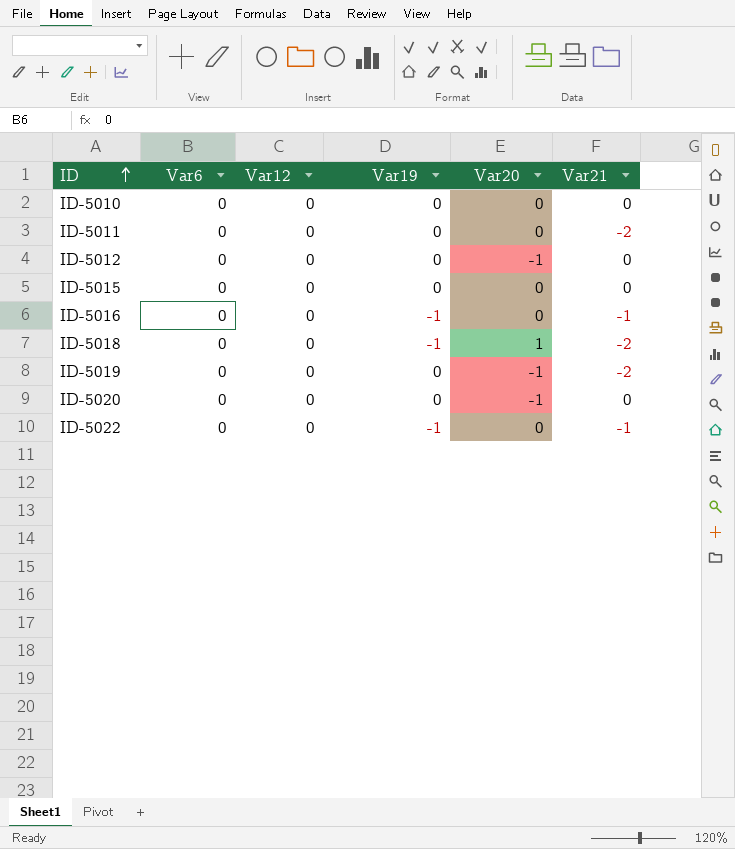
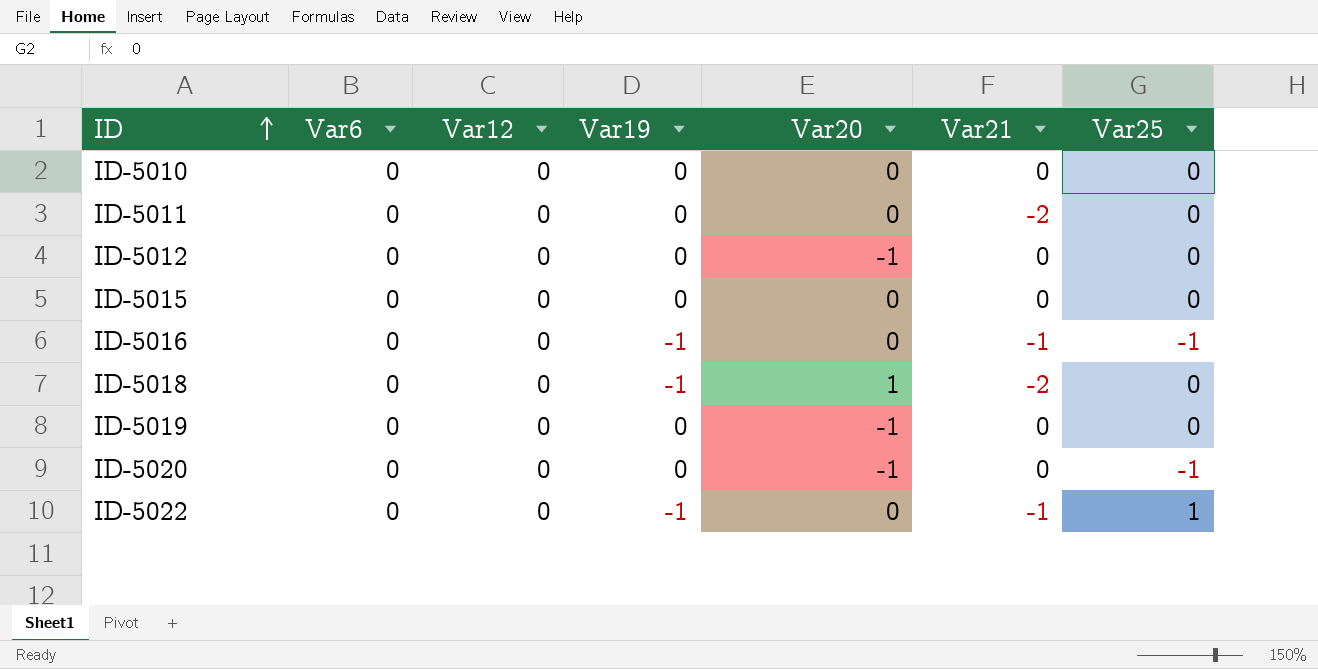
column Var25 | position: none -> 7
ID-5019 | Var21: -2 -> 0

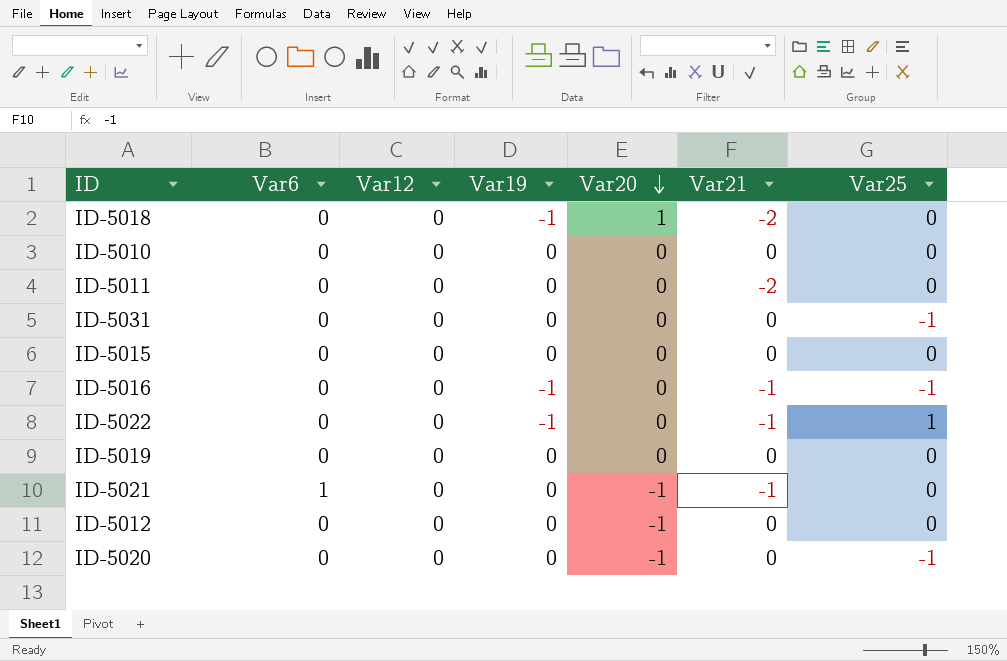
row order: ID ascending -> Var20 descending
row ID-5031: none -> 0 | 0 | 0 | 0 | 0 | -1
ID-5019 | Var20: -1 -> 0
row ID-5021: none -> 1 | 0 | 0 | -1 | -1 | 0

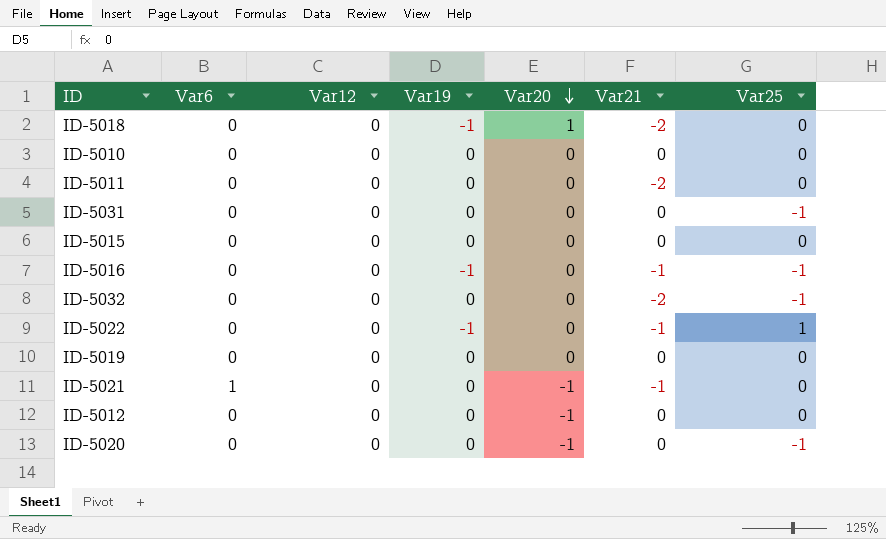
row ID-5032: none -> 0 | 0 | 0 | 0 | -2 | -1

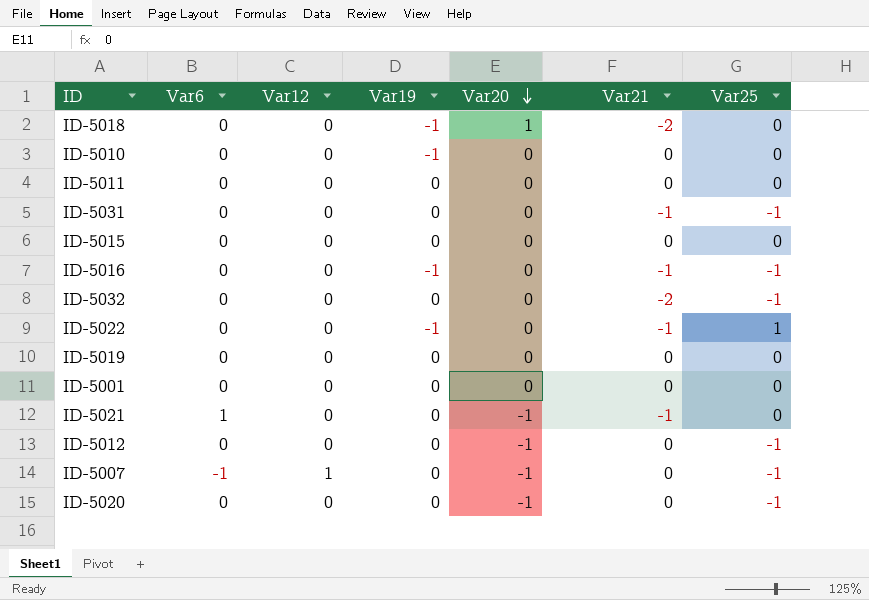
ID-5010 | Var19: 0 -> -1
ID-5011 | Var21: -2 -> 0
ID-5031 | Var21: 0 -> -1
row ID-5001: none -> 0 | 0 | 0 | 0 | 0 | 0
ID-5012 | Var25: 0 -> -1
row ID-5007: none -> -1 | 1 | 0 | -1 | 0 | -1

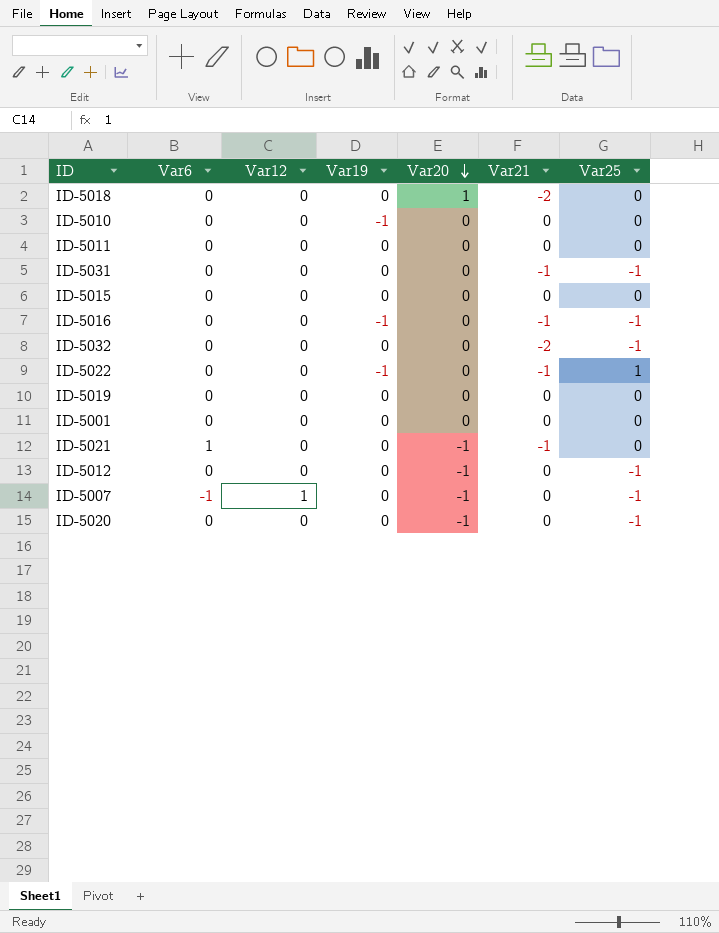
ID-5018 | Var19: -1 -> 0

